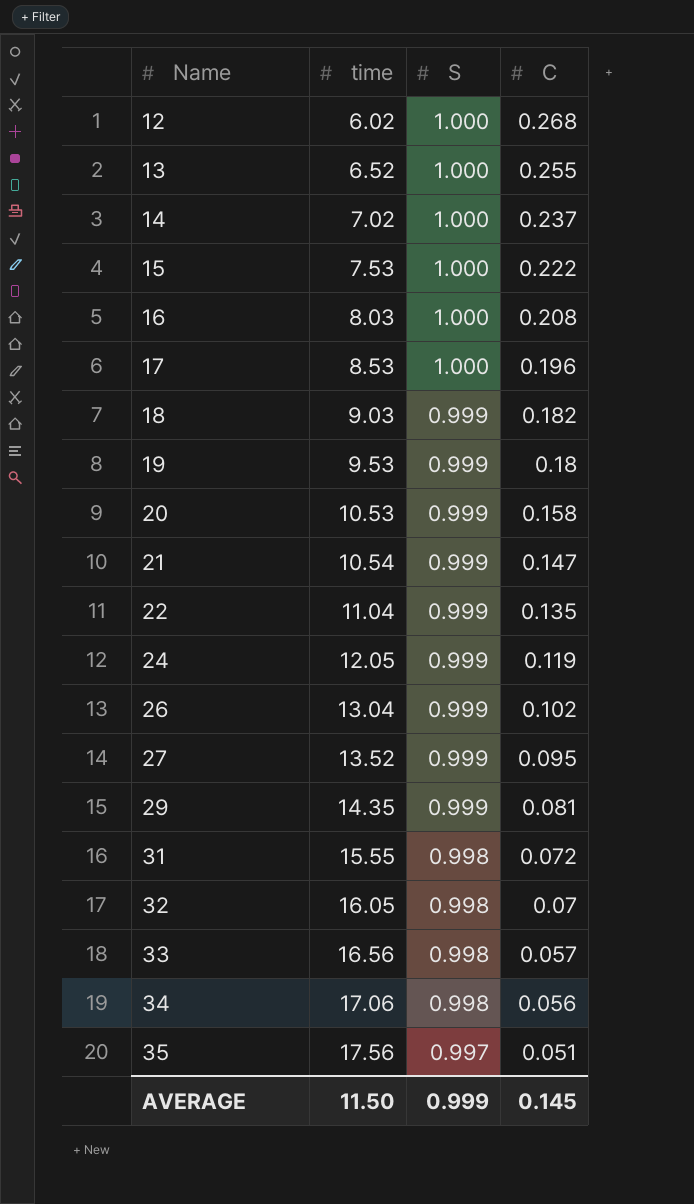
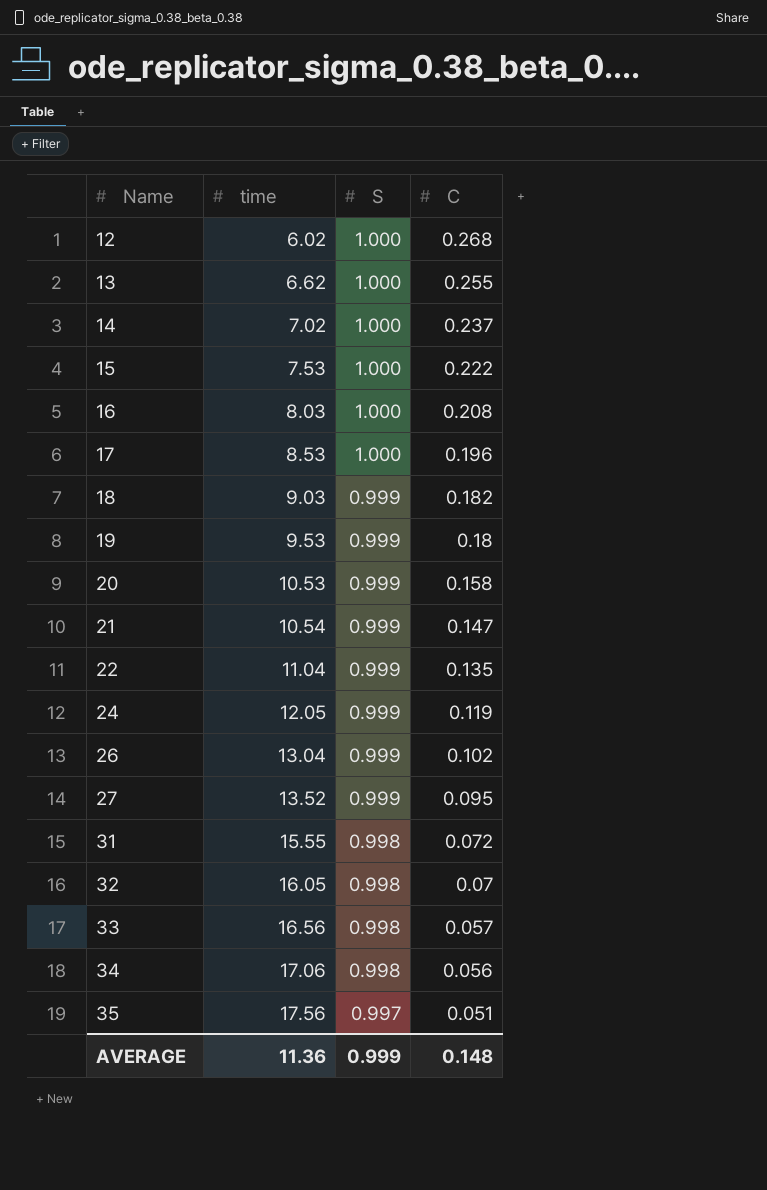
row 29: 14.35 | 0.999 | 0.081 -> none
13 | time: 6.52 -> 6.62
AVERAGE | time: 11.50 -> 11.36
AVERAGE | C: 0.145 -> 0.148

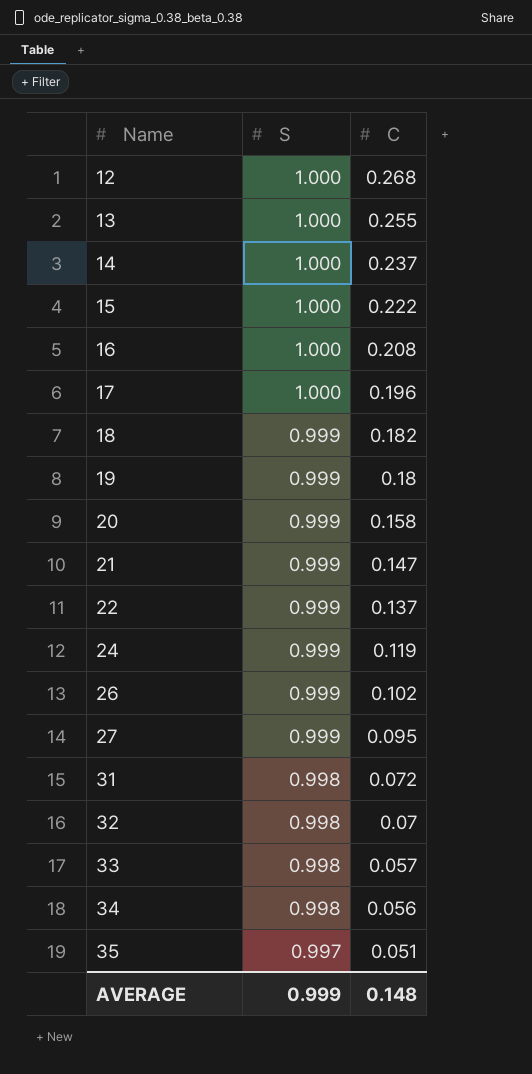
column time | position: 2 -> none
22 | C: 0.135 -> 0.137

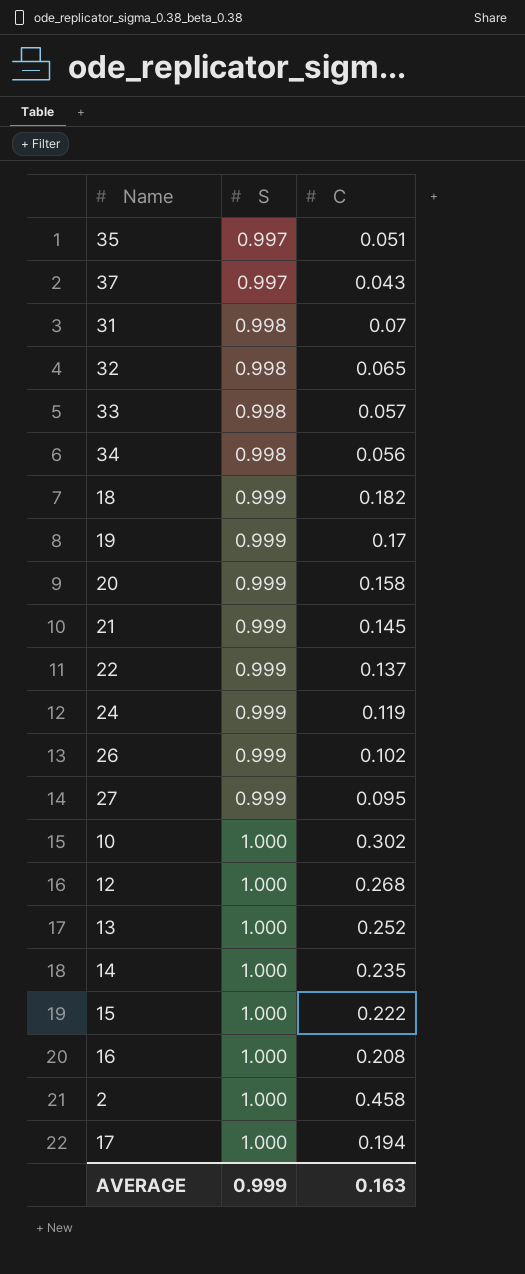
row order: Name ascending -> S ascending
row 37: none -> 0.997 | 0.043
31 | C: 0.072 -> 0.07
32 | C: 0.07 -> 0.065
19 | C: 0.18 -> 0.17
21 | C: 0.147 -> 0.145
row 10: none -> 1.000 | 0.302
13 | C: 0.255 -> 0.252
14 | C: 0.237 -> 0.235
row 2: none -> 1.000 | 0.458
17 | C: 0.196 -> 0.194
AVERAGE | C: 0.148 -> 0.163

